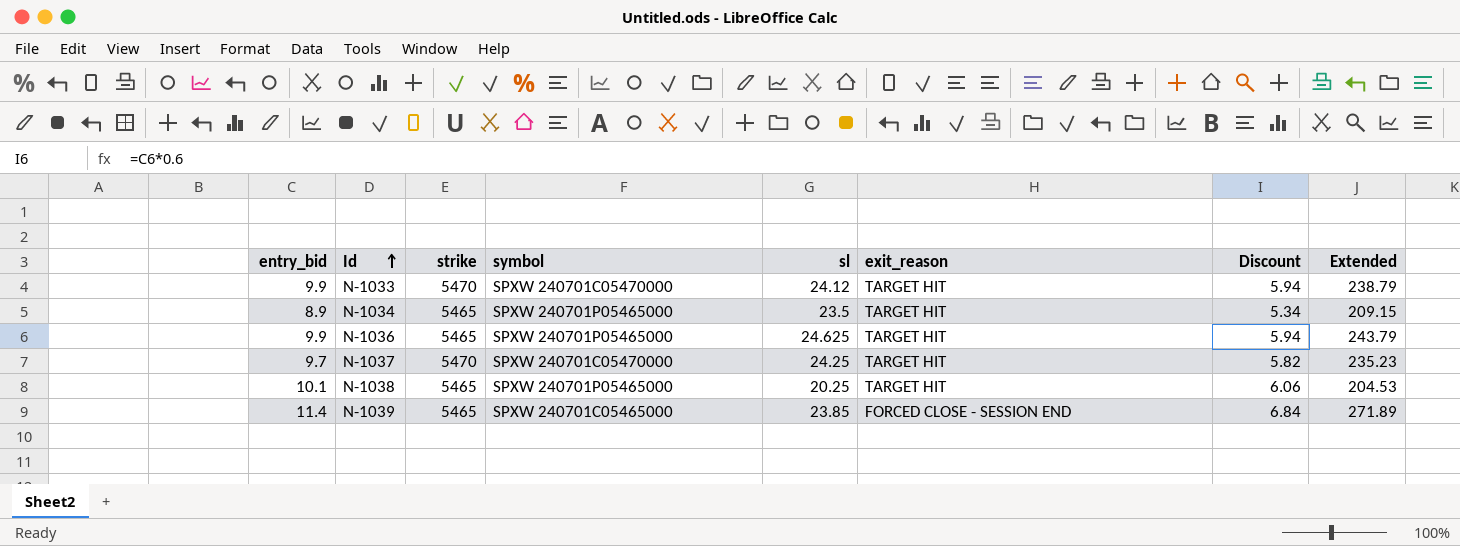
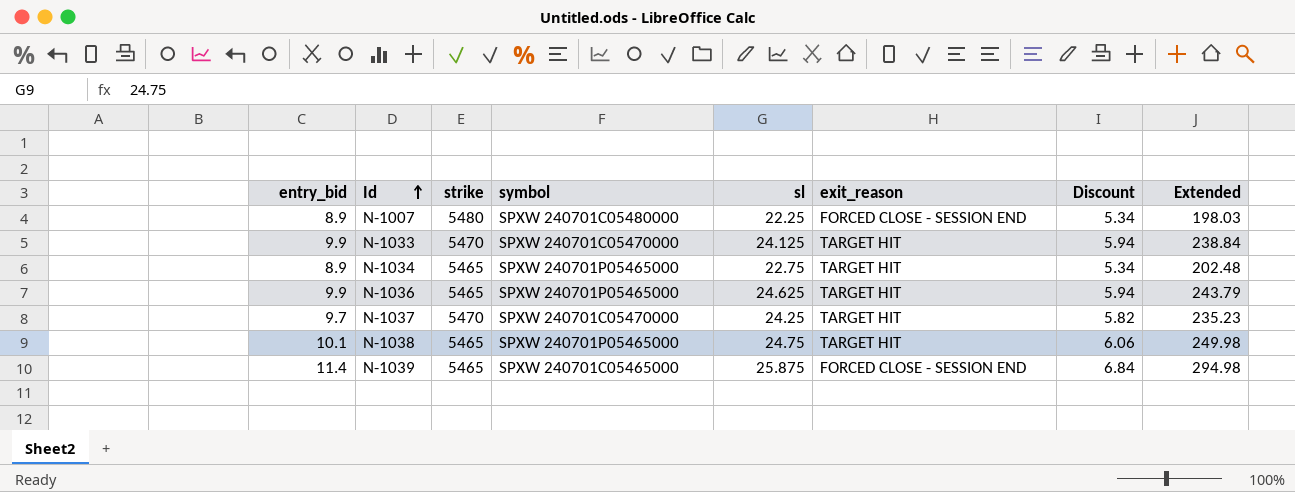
row N-1007: none -> 8.9 | 5480 | SPXW 240701C05480000 | 22.25 | FORCED CLOSE - SESSION END | 5.34 | 198.03
N-1033 | sl: 24.12 -> 24.125
N-1033 | Extended: 238.79 -> 238.84
N-1034 | sl: 23.5 -> 22.75
N-1034 | Extended: 209.15 -> 202.48
N-1038 | sl: 20.25 -> 24.75
N-1038 | Extended: 204.53 -> 249.98
N-1039 | sl: 23.85 -> 25.875
N-1039 | Extended: 271.89 -> 294.98

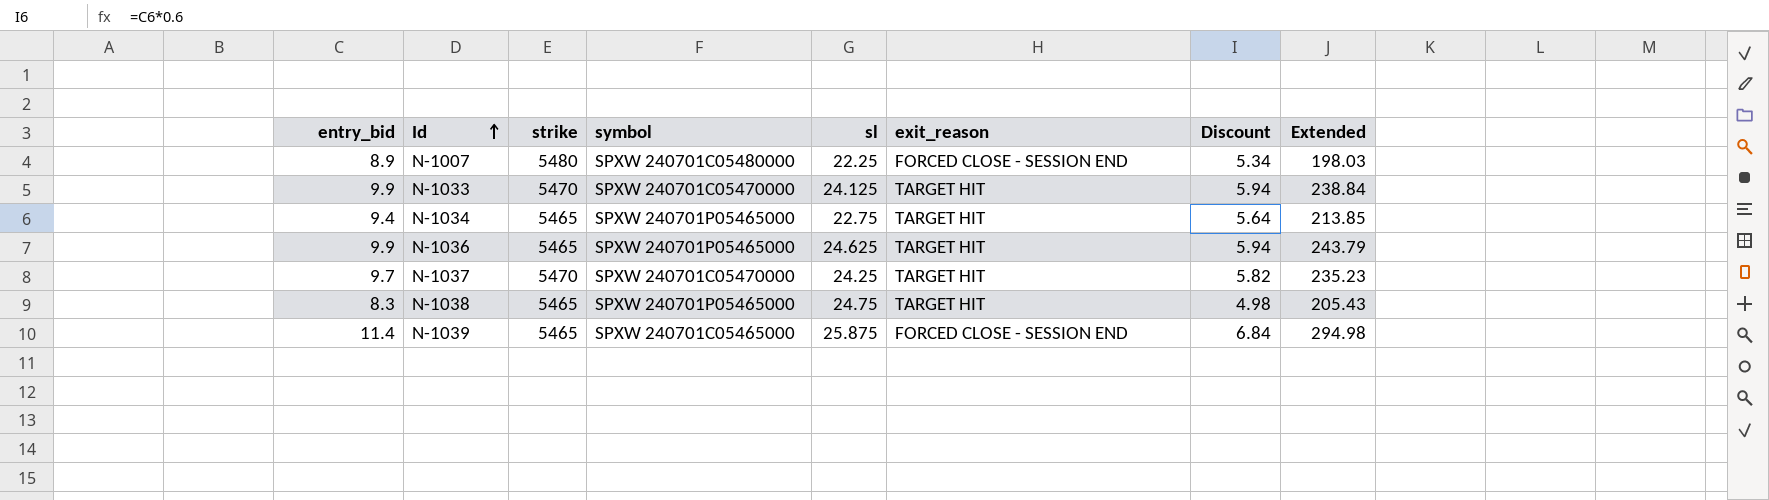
N-1034 | entry_bid: 8.9 -> 9.4
N-1034 | Discount: 5.34 -> 5.64
N-1034 | Extended: 202.48 -> 213.85
N-1038 | entry_bid: 10.1 -> 8.3
N-1038 | Discount: 6.06 -> 4.98
N-1038 | Extended: 249.98 -> 205.43

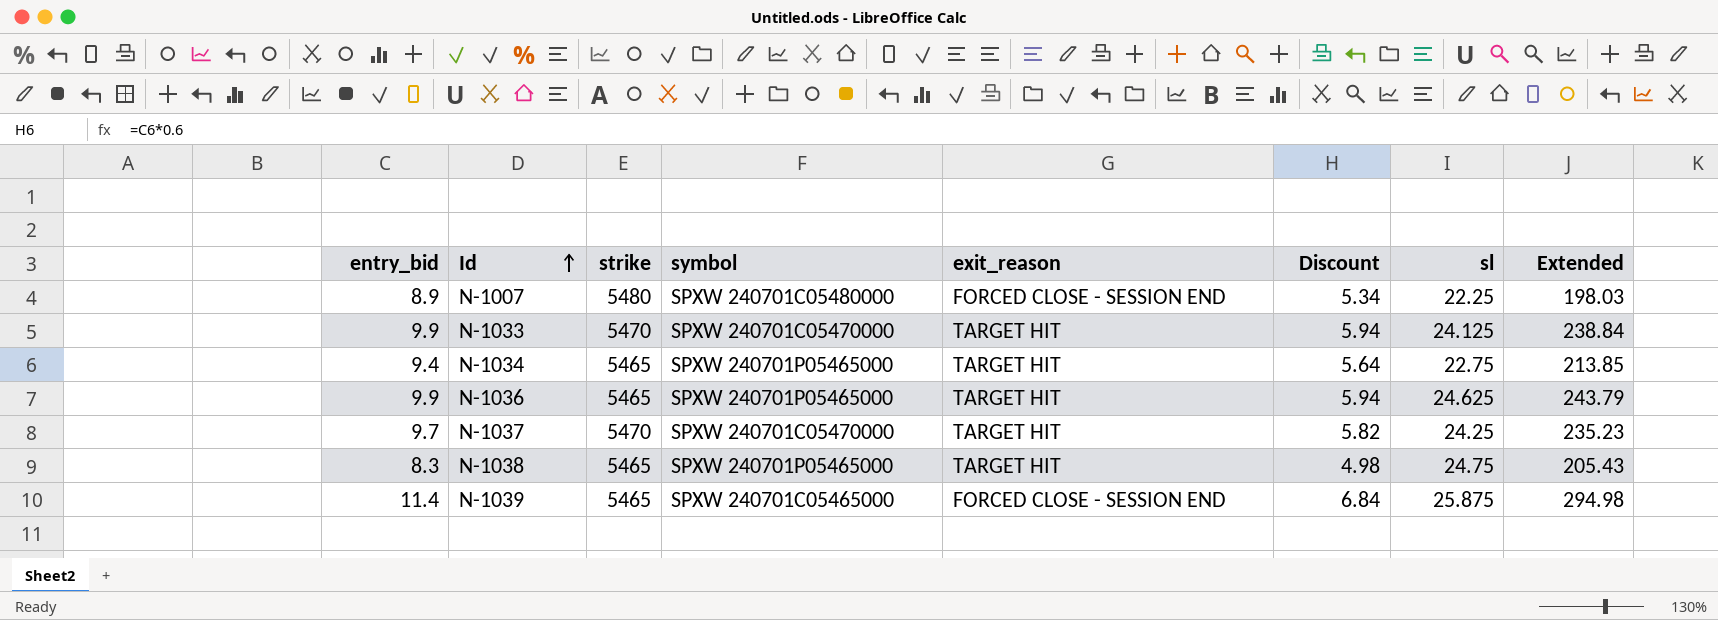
column sl | position: 5 -> 7

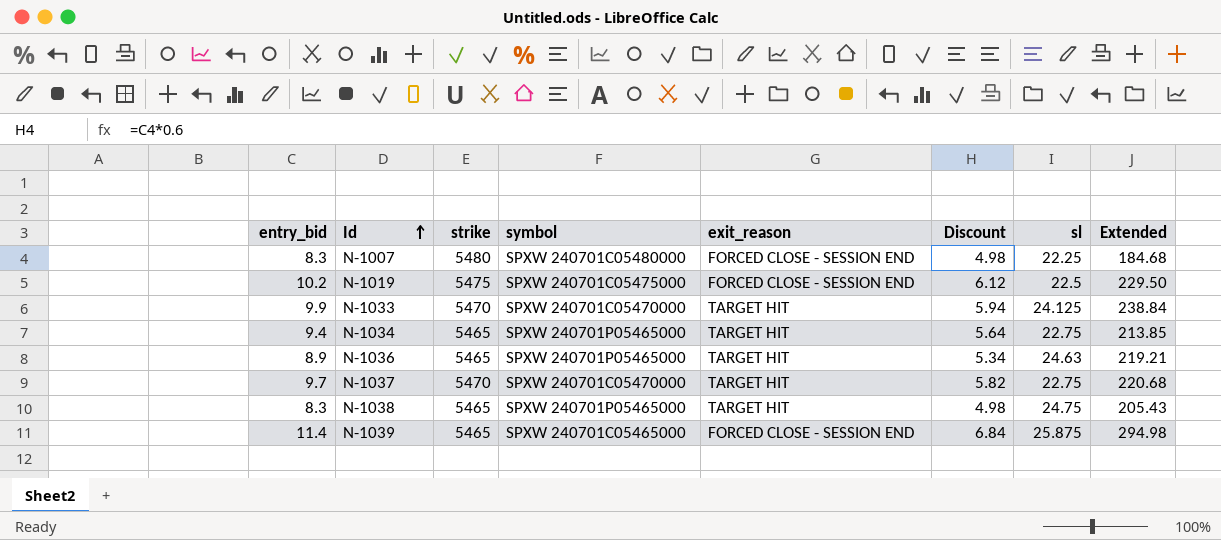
N-1007 | entry_bid: 8.9 -> 8.3
N-1007 | Discount: 5.34 -> 4.98
N-1007 | Extended: 198.03 -> 184.68
row N-1019: none -> 10.2 | 5475 | SPXW 240701C05475000 | FORCED CLOSE - SESSION END | 6.12 | 22.5 | 229.50
N-1036 | entry_bid: 9.9 -> 8.9
N-1036 | Discount: 5.94 -> 5.34
N-1036 | sl: 24.625 -> 24.63
N-1036 | Extended: 243.79 -> 219.21
N-1037 | sl: 24.25 -> 22.75
N-1037 | Extended: 235.23 -> 220.68

